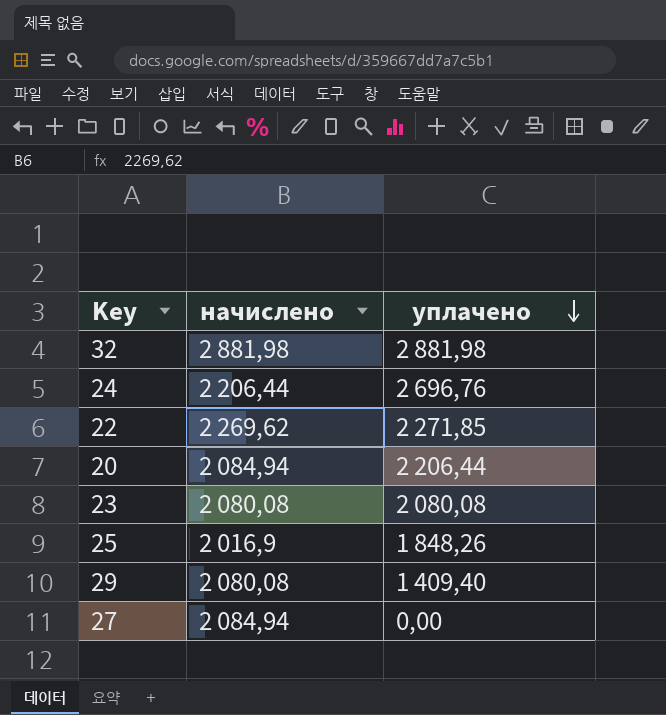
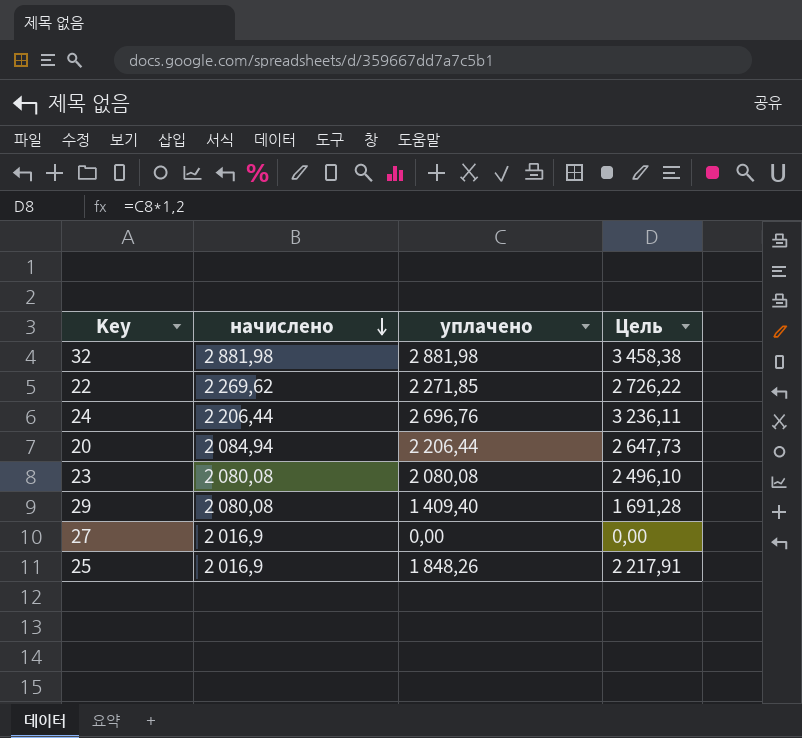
row order: уплачено descending -> начислено descending
column Цель | formula: none -> [уплачено] * 1,2
27 | начислено: 2 084,94 -> 2 016,9

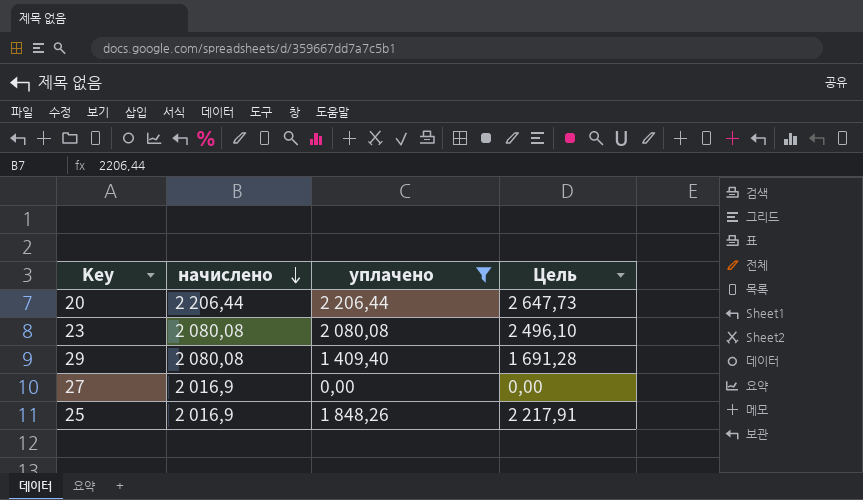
filter: none -> уплачено <= 2 206,44
20 | начислено: 2 084,94 -> 2 206,44

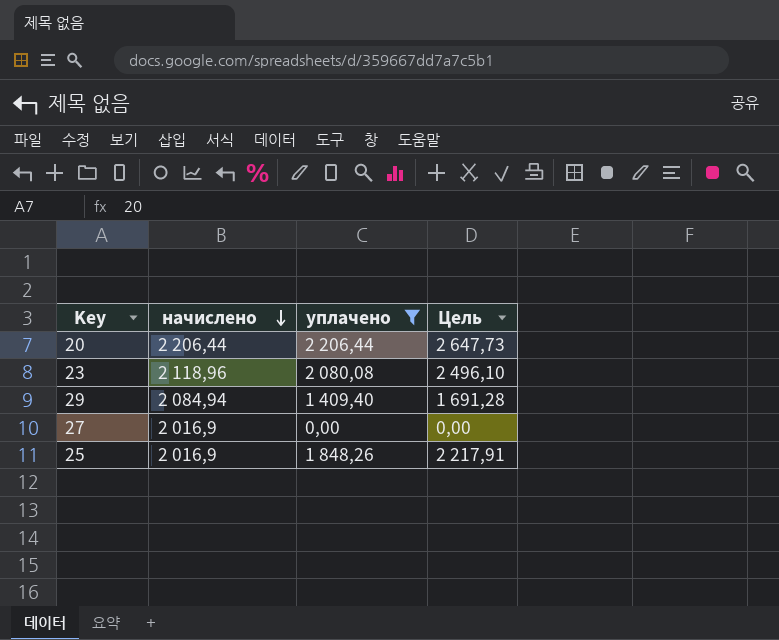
23 | начислено: 2 080,08 -> 2 118,96
29 | начислено: 2 080,08 -> 2 084,94

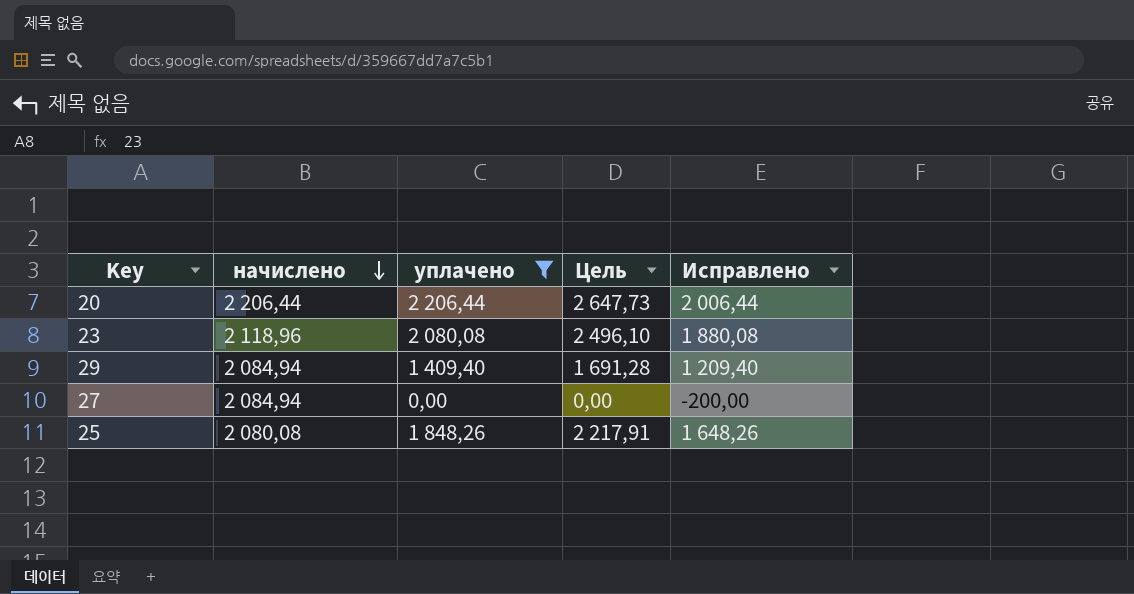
column Исправлено | formula: none -> [уплачено] - 200
27 | начислено: 2 016,9 -> 2 084,94
25 | начислено: 2 016,9 -> 2 080,08

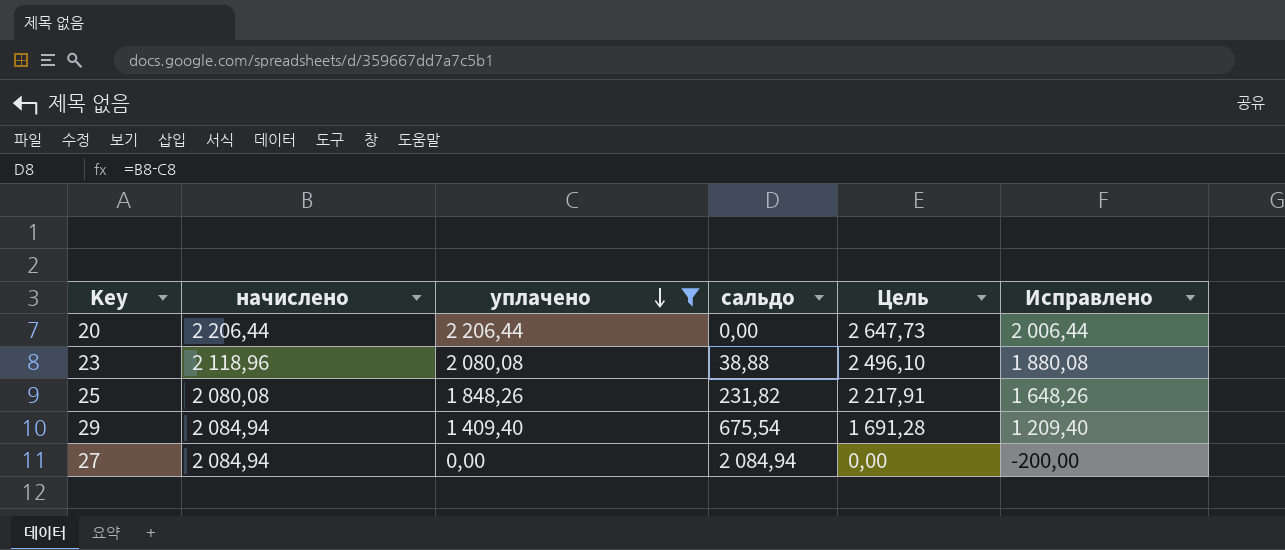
row order: начислено descending -> уплачено descending
column сальдо | formula: none -> [начислено] - [уплачено]

